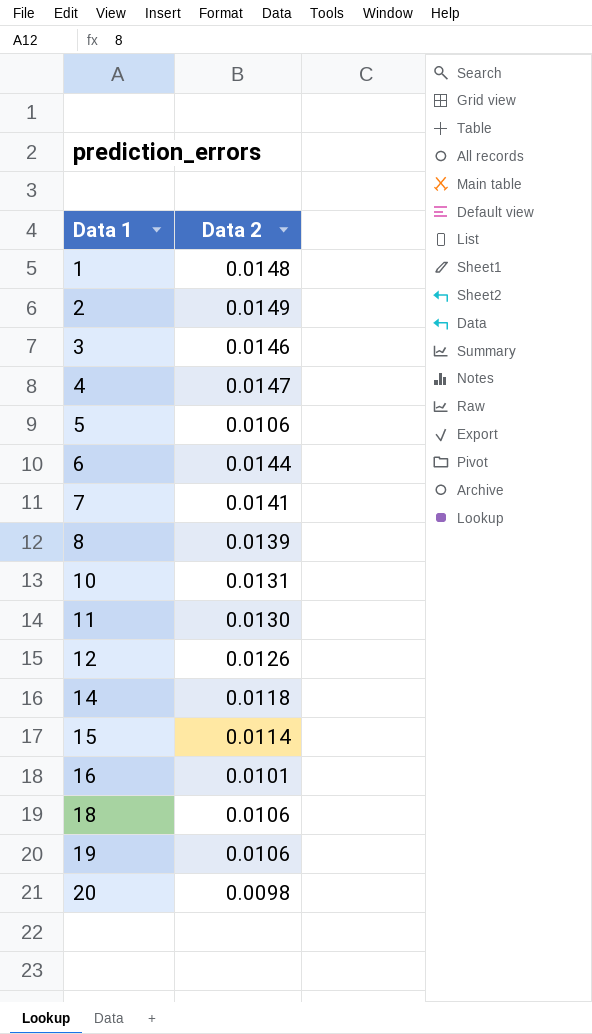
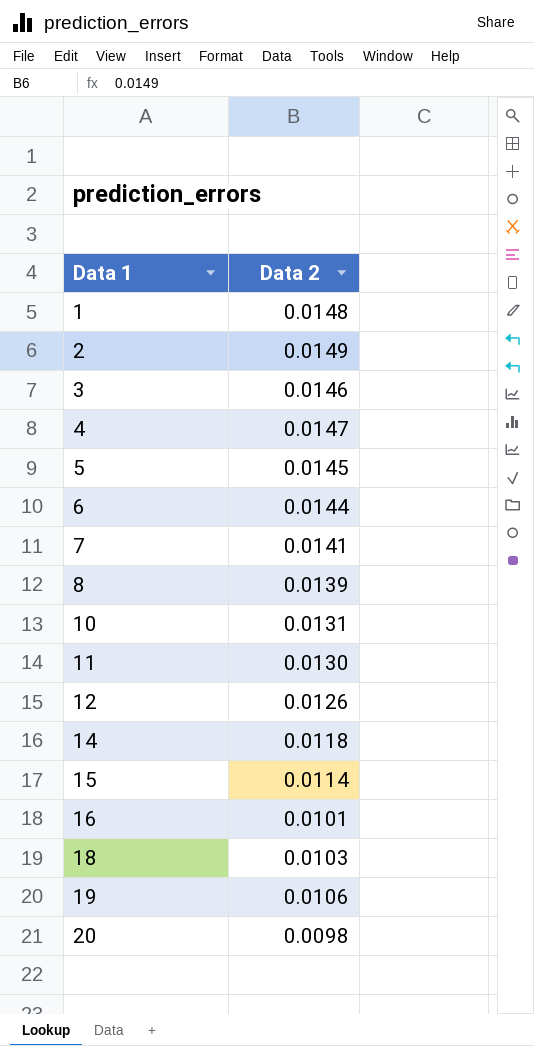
5 | Data 2: 0.0106 -> 0.0145
18 | Data 2: 0.0106 -> 0.0103

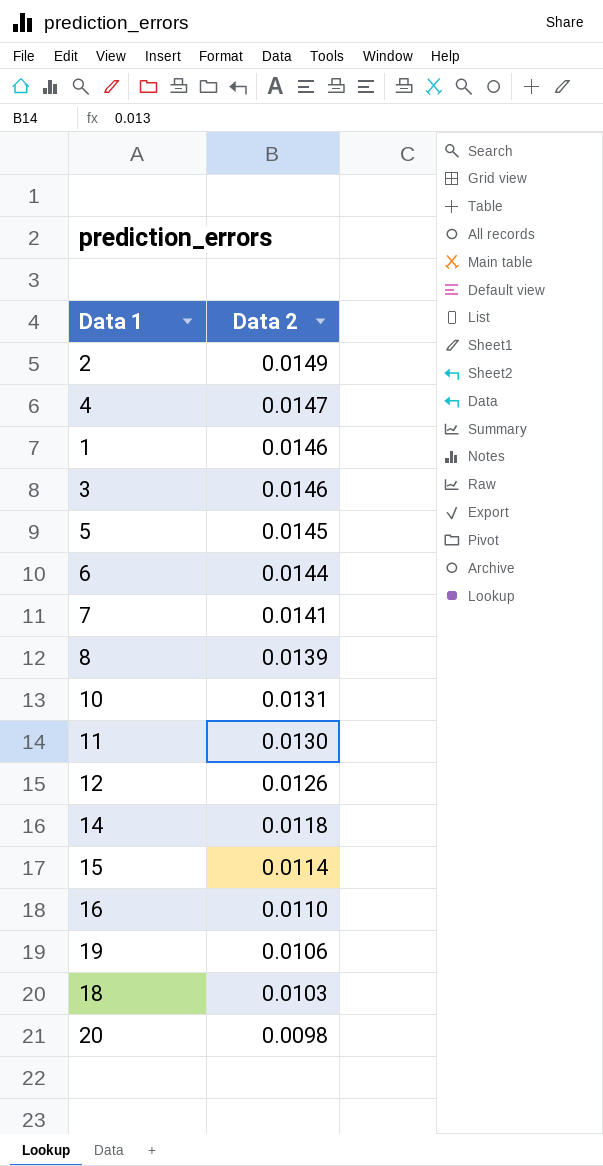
row order: Data 1 ascending -> Data 2 descending
1 | Data 2: 0.0148 -> 0.0146
16 | Data 2: 0.0101 -> 0.0110

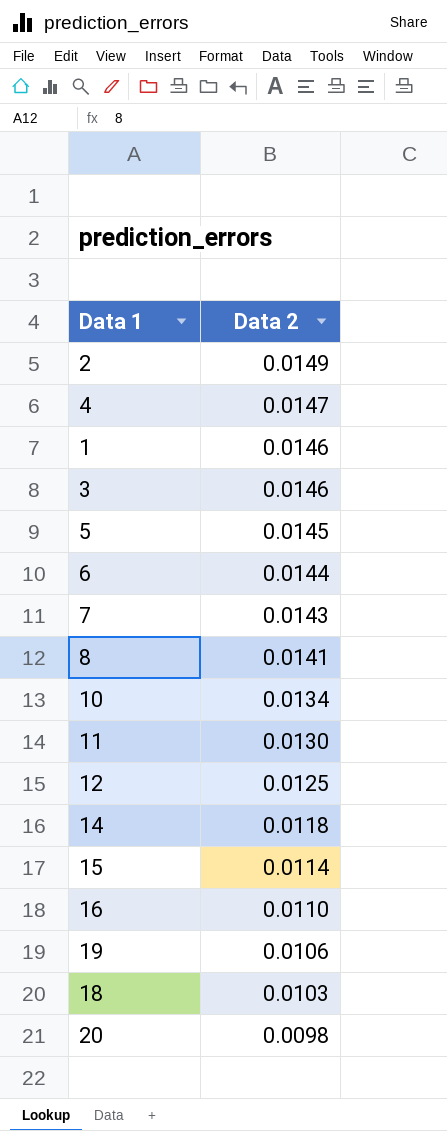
7 | Data 2: 0.0141 -> 0.0143
8 | Data 2: 0.0139 -> 0.0141
10 | Data 2: 0.0131 -> 0.0134
12 | Data 2: 0.0126 -> 0.0125

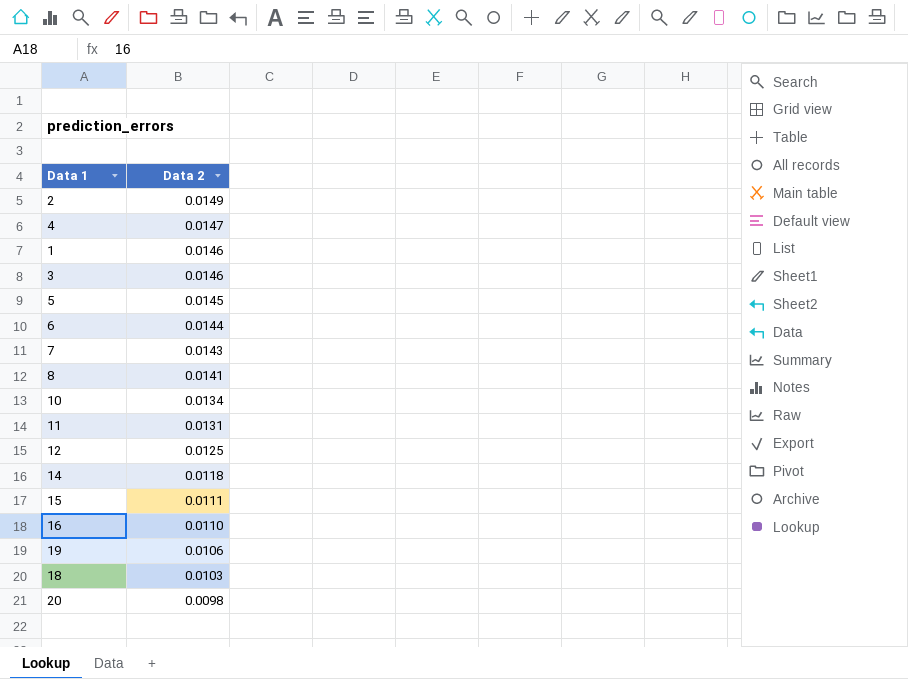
11 | Data 2: 0.0130 -> 0.0131
15 | Data 2: 0.0114 -> 0.0111

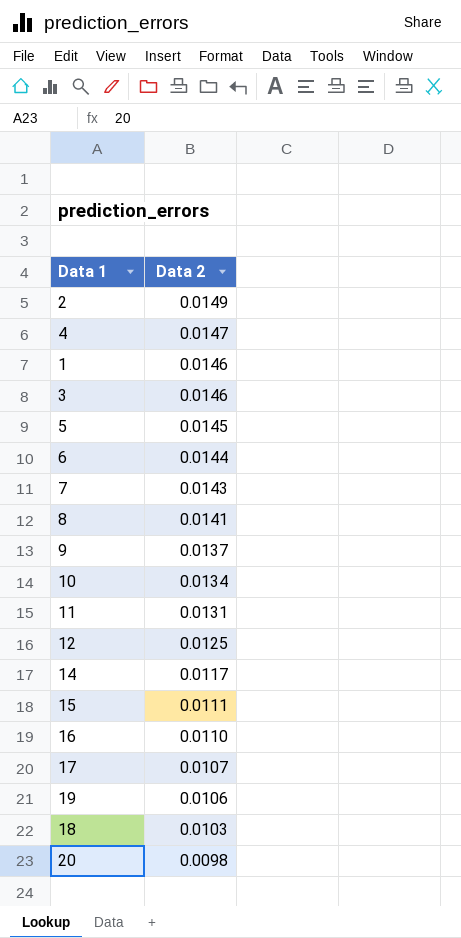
row 9: none -> 0.0137
14 | Data 2: 0.0118 -> 0.0117
row 17: none -> 0.0107

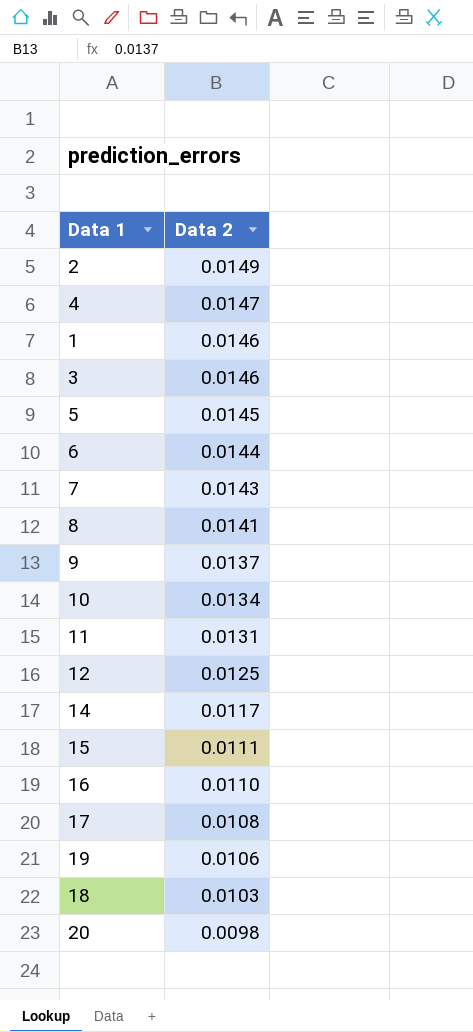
17 | Data 2: 0.0107 -> 0.0108

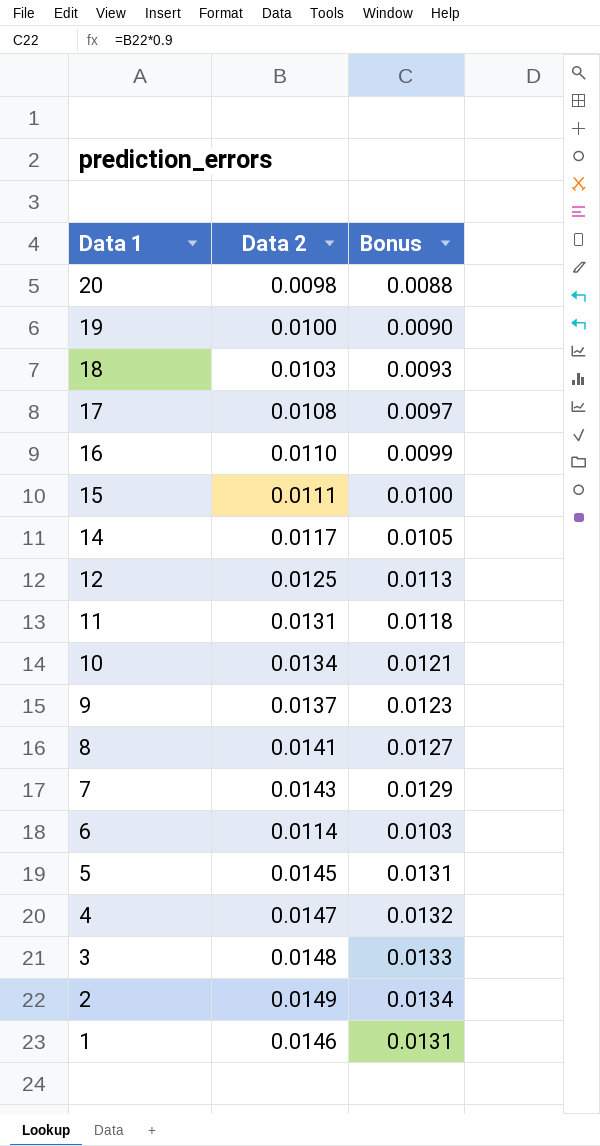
row order: Data 2 descending -> Data 1 descending
column Bonus | formula: none -> [Data 2] * 0.9
19 | Data 2: 0.0106 -> 0.0100
6 | Data 2: 0.0144 -> 0.0114
3 | Data 2: 0.0146 -> 0.0148

